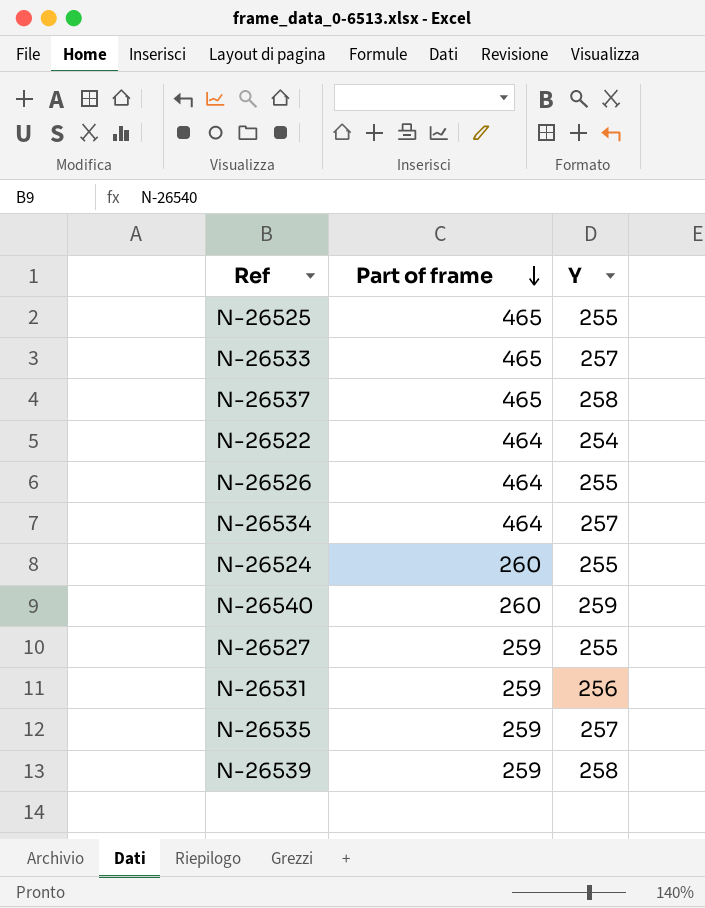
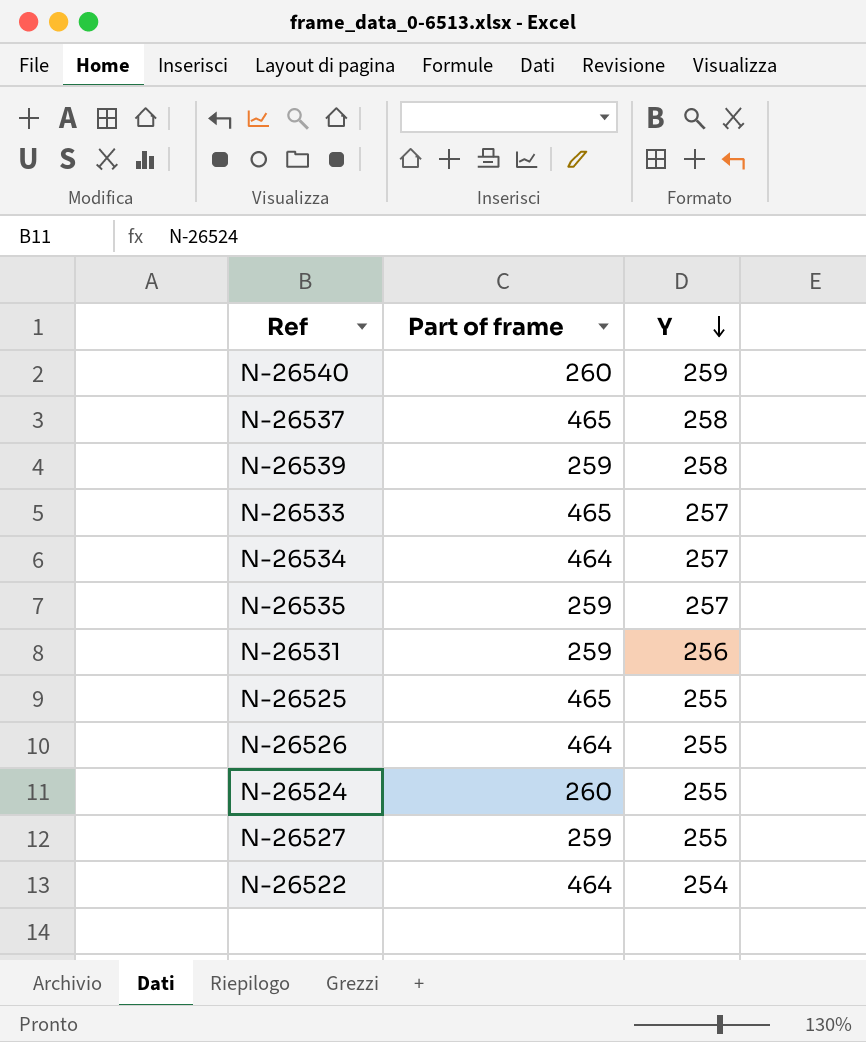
row order: Part of frame descending -> Y descending

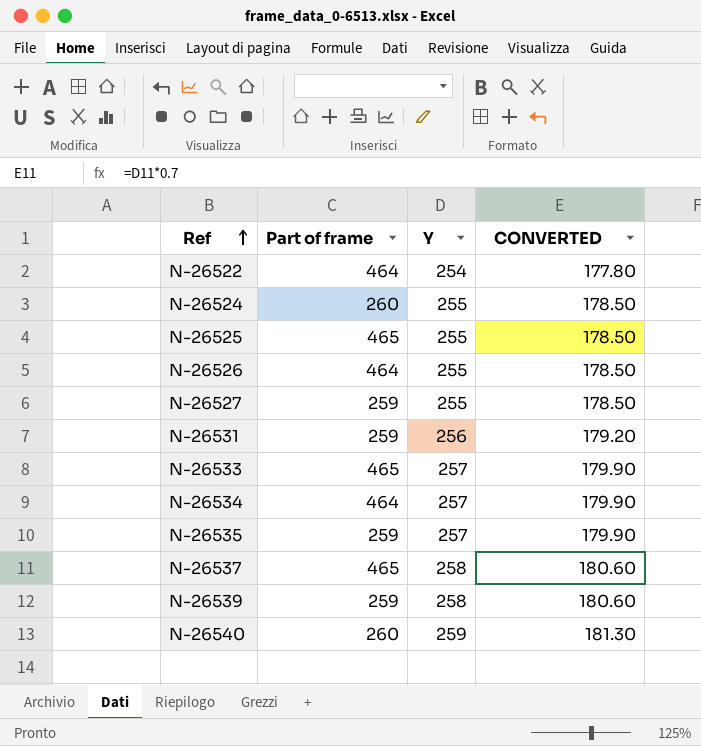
row order: Y descending -> Ref ascending
column CONVERTED | formula: none -> [Y] * 0.7

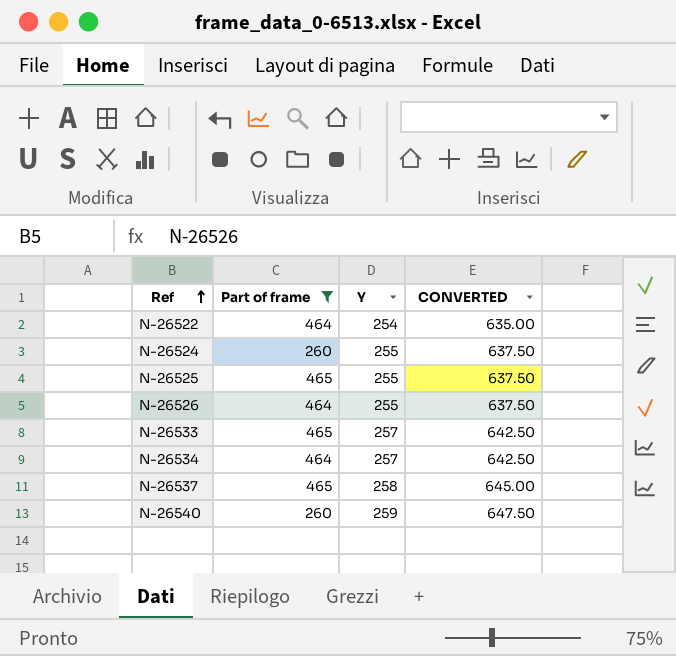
filter: none -> Part of frame != 259
column CONVERTED | formula: [Y] * 0.7 -> [Y] * 2.5

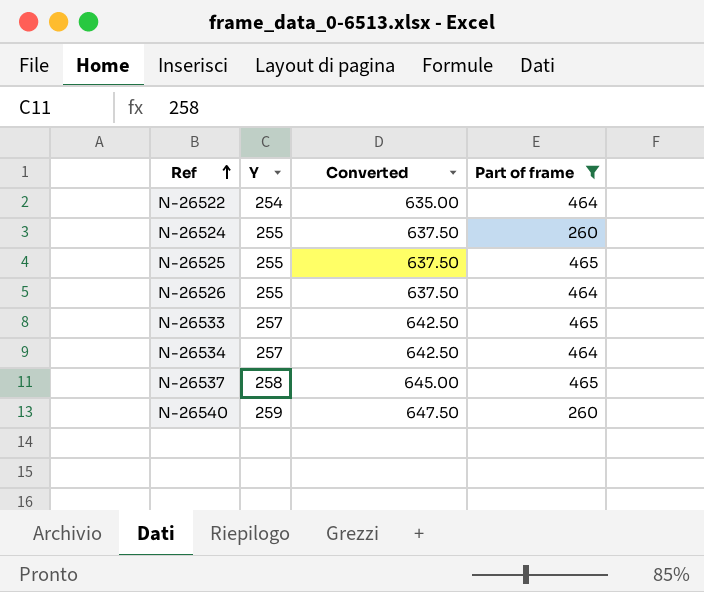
column name: CONVERTED -> Converted
column Part of frame | position: 2 -> 4

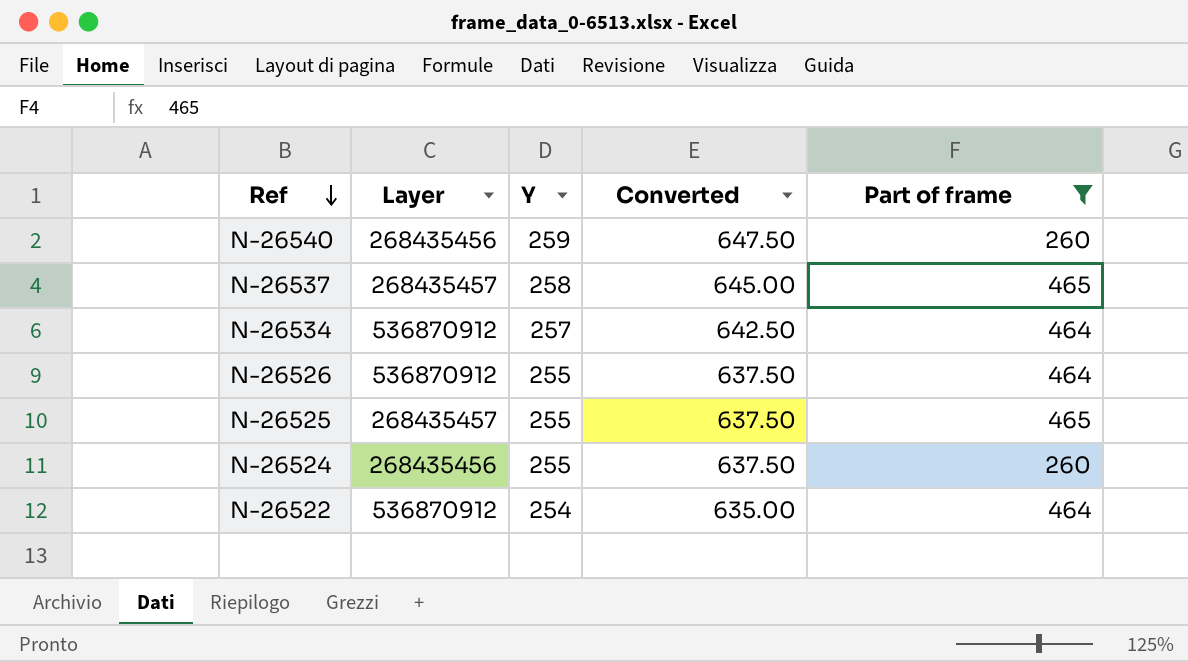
row order: Ref ascending -> Ref descending
column Layer | position: none -> 2
row N-26533: 257 | 642.50 | 465 -> none

